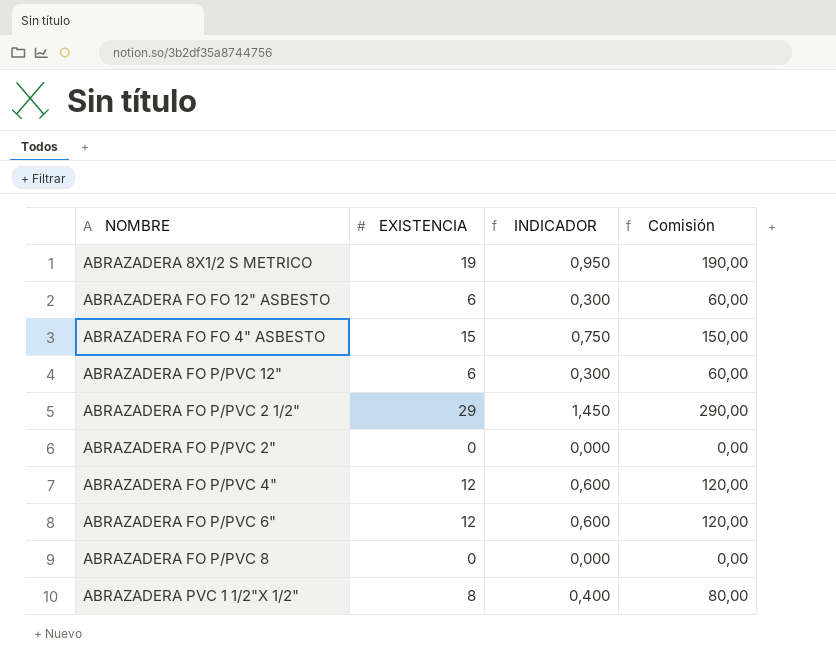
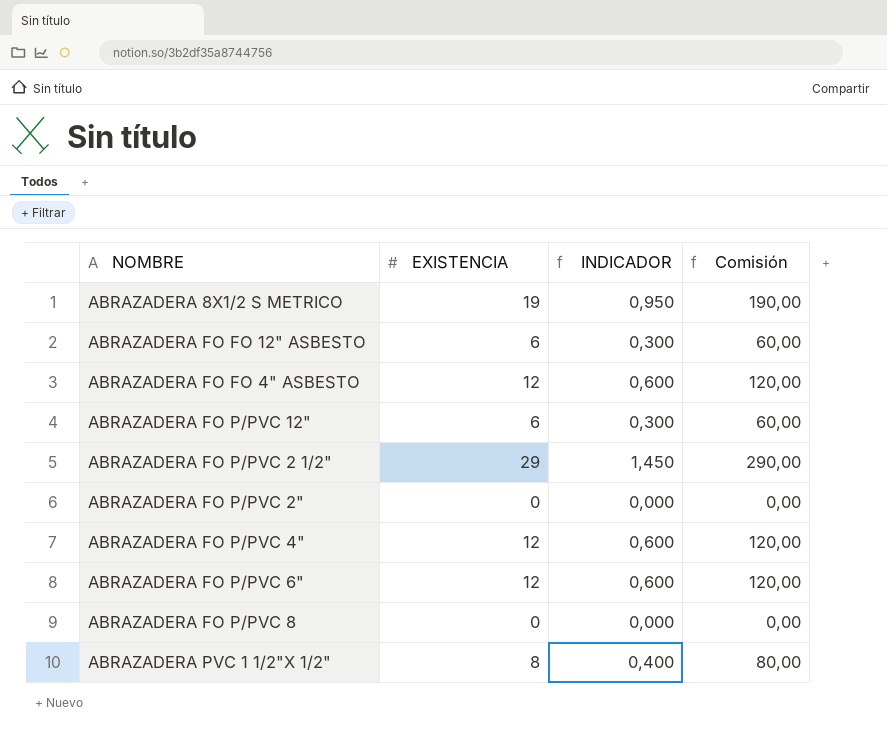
ABRAZADERA FO FO 4" ASBESTO | EXISTENCIA: 15 -> 12
ABRAZADERA FO FO 4" ASBESTO | INDICADOR: 0,750 -> 0,600
ABRAZADERA FO FO 4" ASBESTO | Comisión: 150,00 -> 120,00

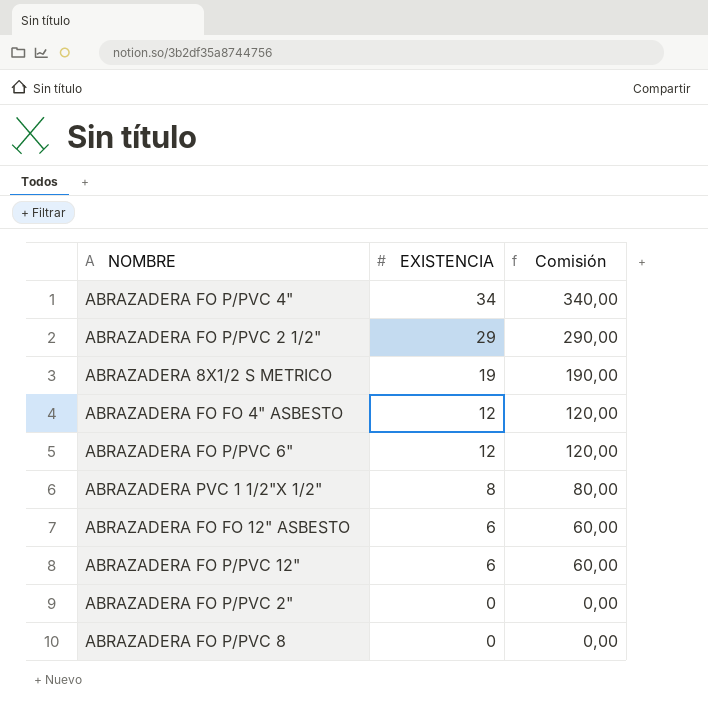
row order: none -> EXISTENCIA descending
column INDICADOR | formula: [EXISTENCIA] * 0,05 -> none
ABRAZADERA FO P/PVC 4" | EXISTENCIA: 12 -> 34
ABRAZADERA FO P/PVC 4" | Comisión: 120,00 -> 340,00

